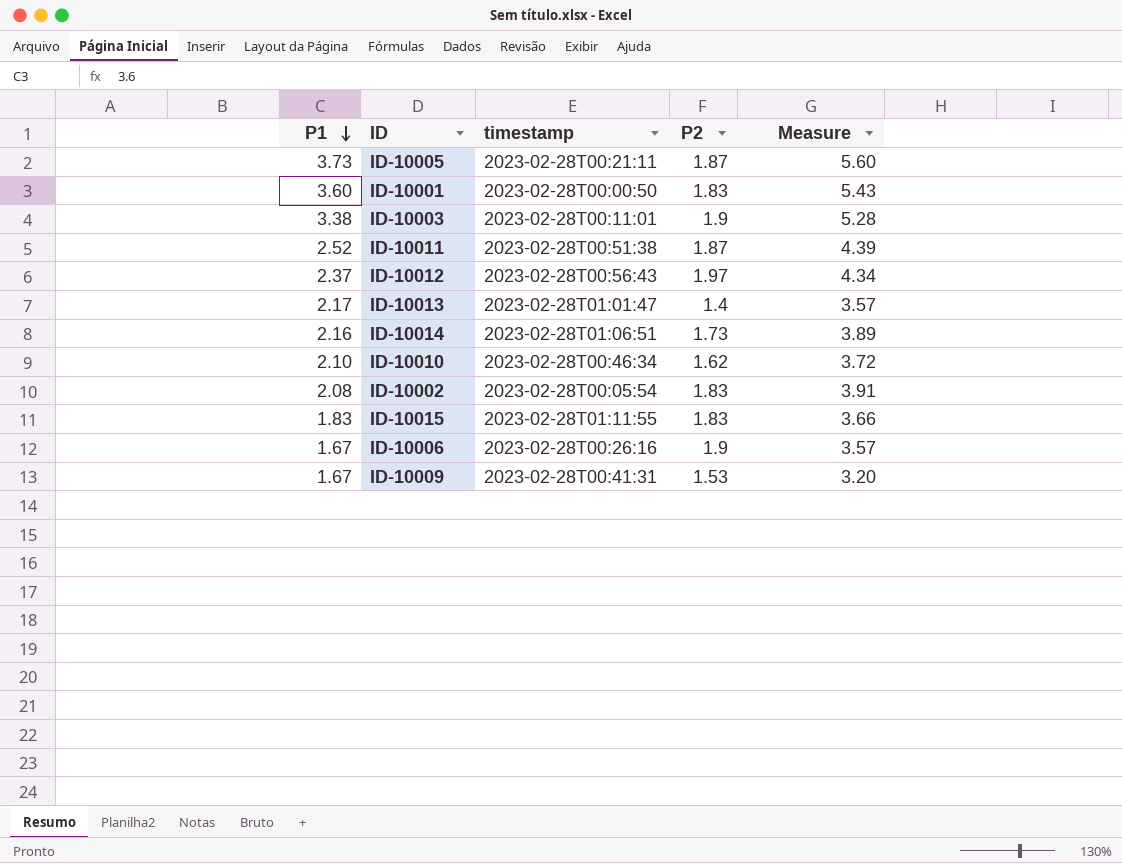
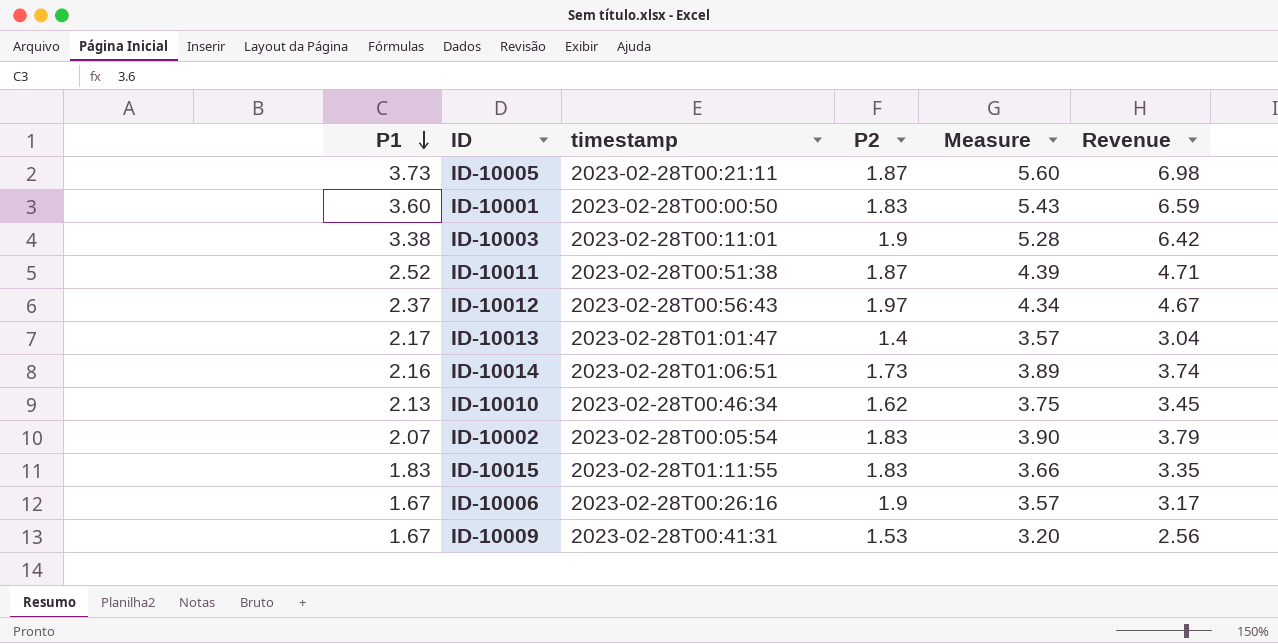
column Revenue | formula: none -> [P1] * [P2]
ID-10010 | P1: 2.10 -> 2.13
ID-10010 | Measure: 3.72 -> 3.75
ID-10002 | P1: 2.08 -> 2.07
ID-10002 | Measure: 3.91 -> 3.90

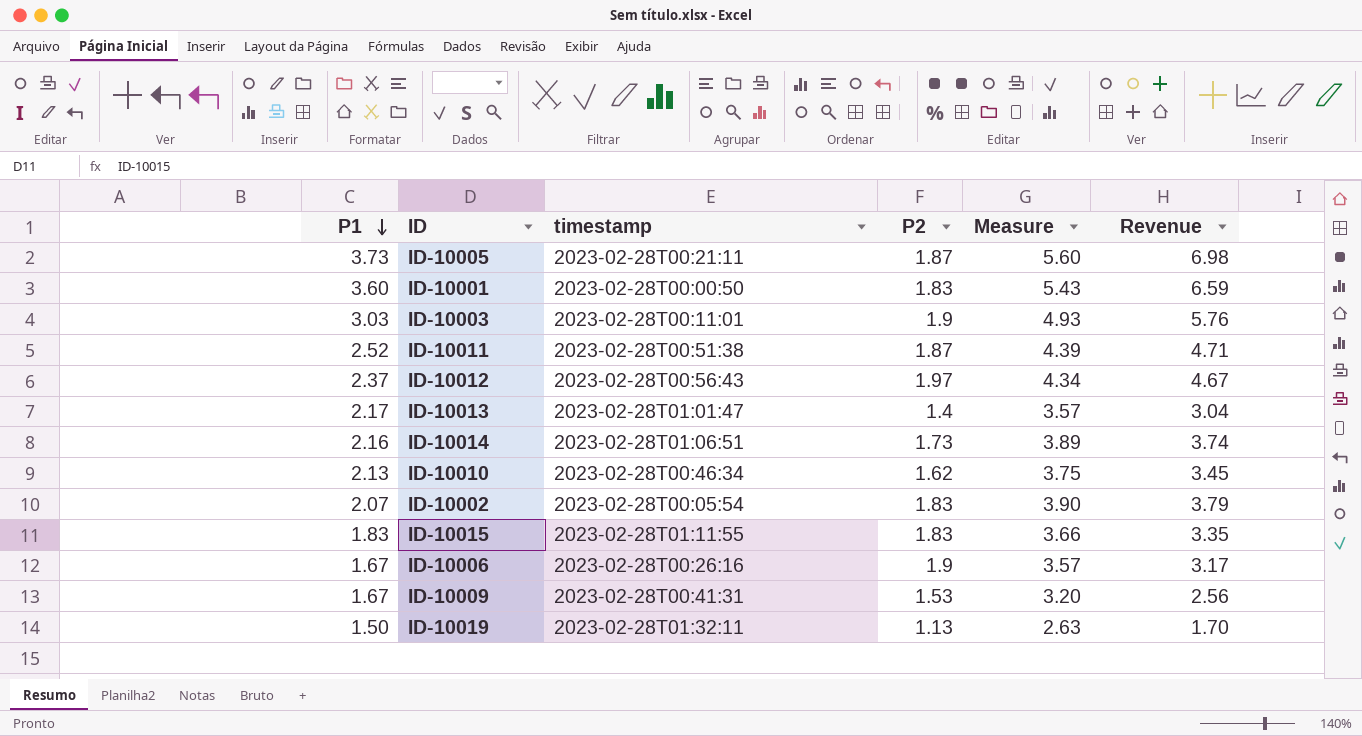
ID-10003 | P1: 3.38 -> 3.03
ID-10003 | Measure: 5.28 -> 4.93
ID-10003 | Revenue: 6.42 -> 5.76
row ID-10019: none -> 1.50 | 2023-02-28T01:32:11 | 1.13 | 2.63 | 1.70

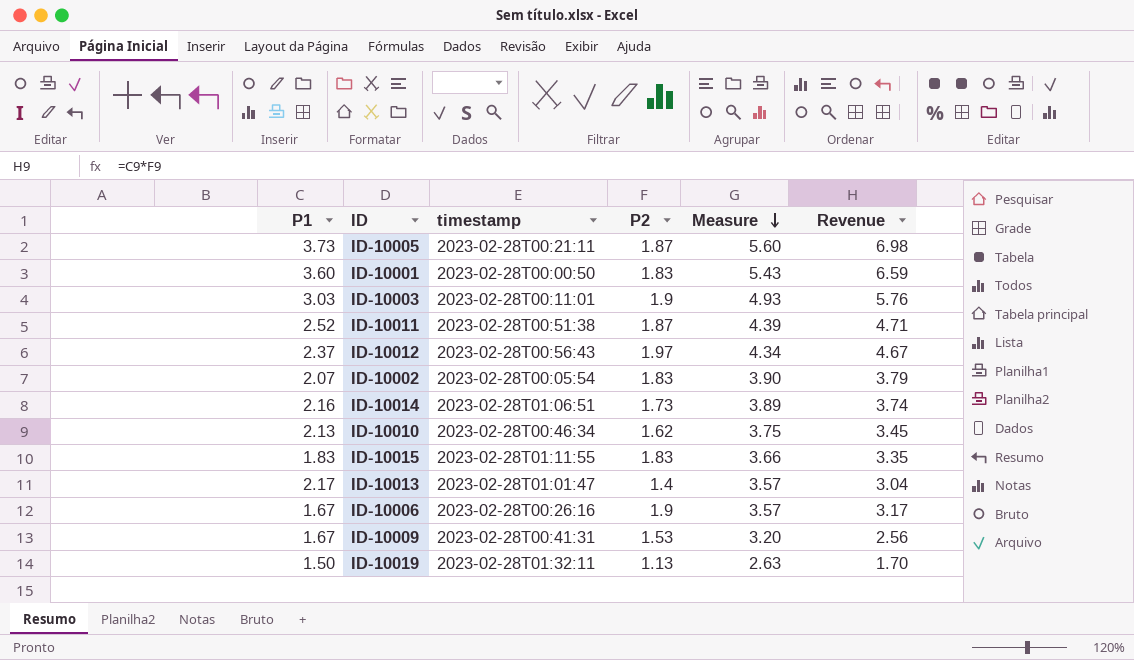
row order: P1 descending -> Measure descending

